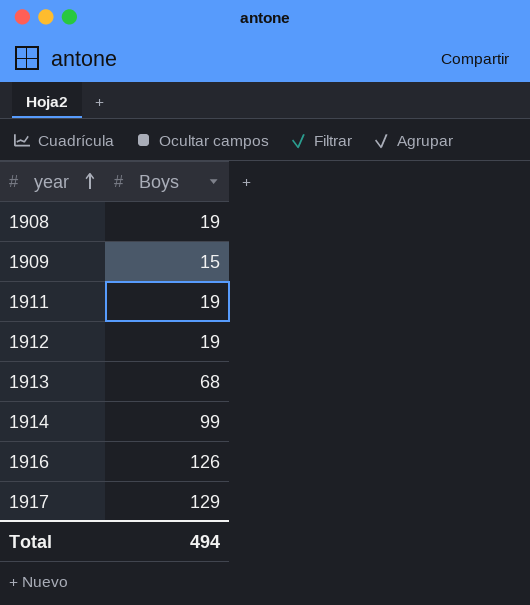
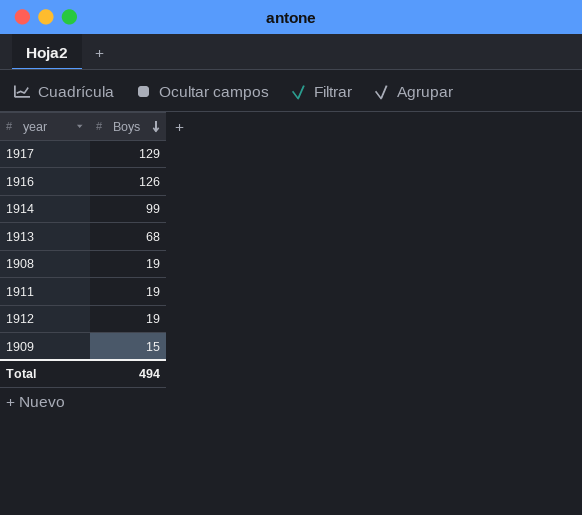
row order: year ascending -> Boys descending

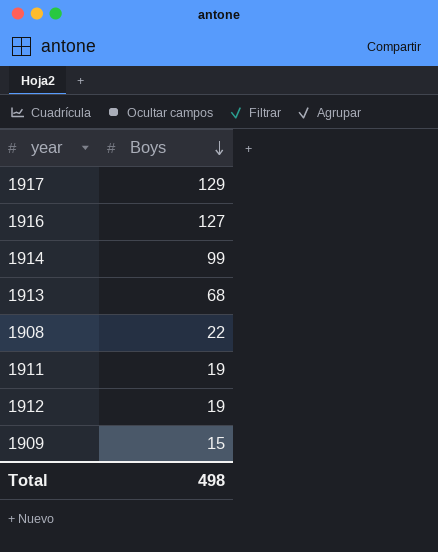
1916 | Boys: 126 -> 127
1908 | Boys: 19 -> 22
Total | Boys: 494 -> 498

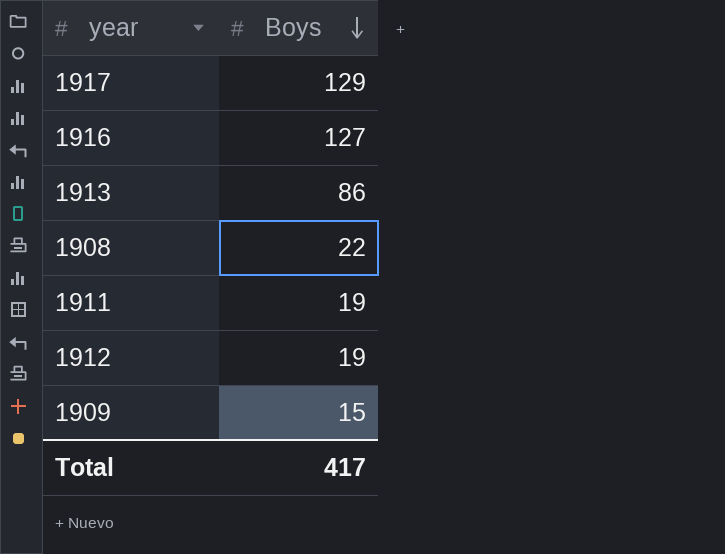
row 1914: 99 -> none
1913 | Boys: 68 -> 86
Total | Boys: 498 -> 417

